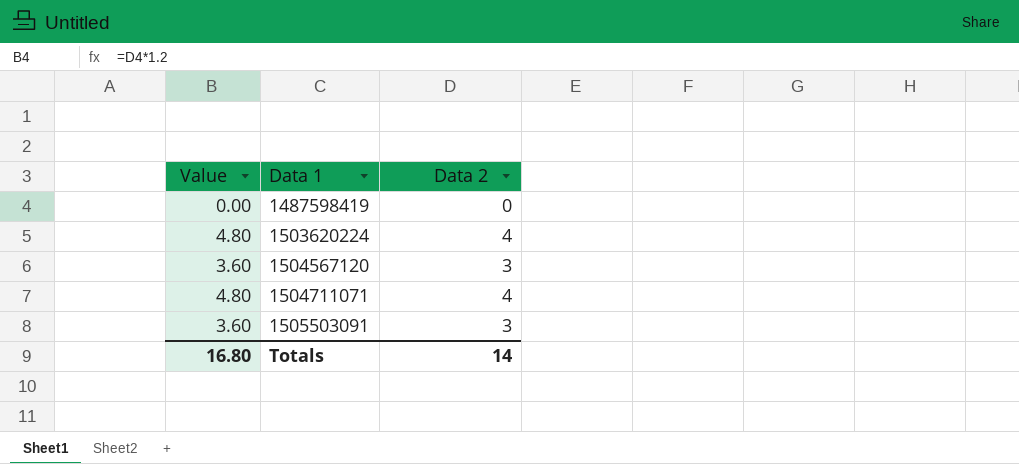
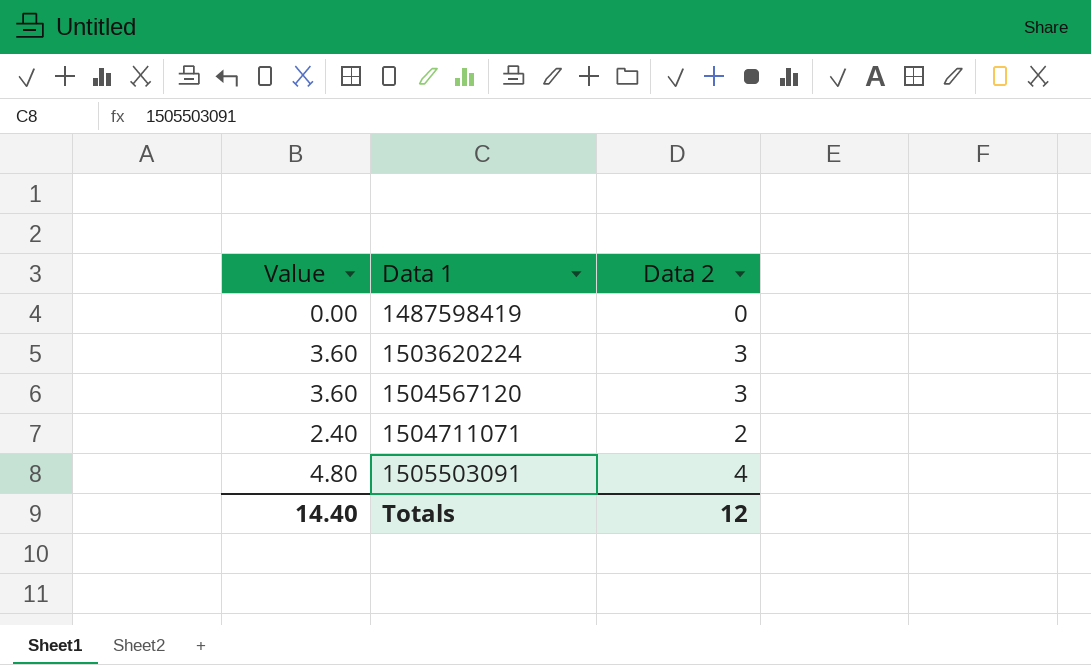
1503620224 | Value: 4.80 -> 3.60
1503620224 | Data 2: 4 -> 3
1504711071 | Value: 4.80 -> 2.40
1504711071 | Data 2: 4 -> 2
1505503091 | Value: 3.60 -> 4.80
1505503091 | Data 2: 3 -> 4
Totals | Value: 16.80 -> 14.40
Totals | Data 2: 14 -> 12

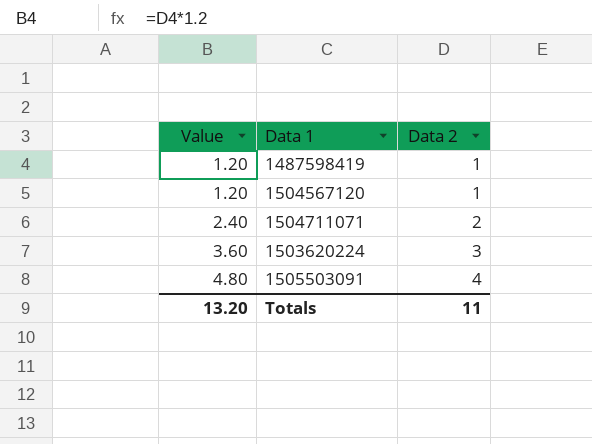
row order: Data 1 ascending -> Value ascending
1487598419 | Value: 0.00 -> 1.20
1487598419 | Data 2: 0 -> 1
1504567120 | Value: 3.60 -> 1.20
1504567120 | Data 2: 3 -> 1
Totals | Value: 14.40 -> 13.20
Totals | Data 2: 12 -> 11

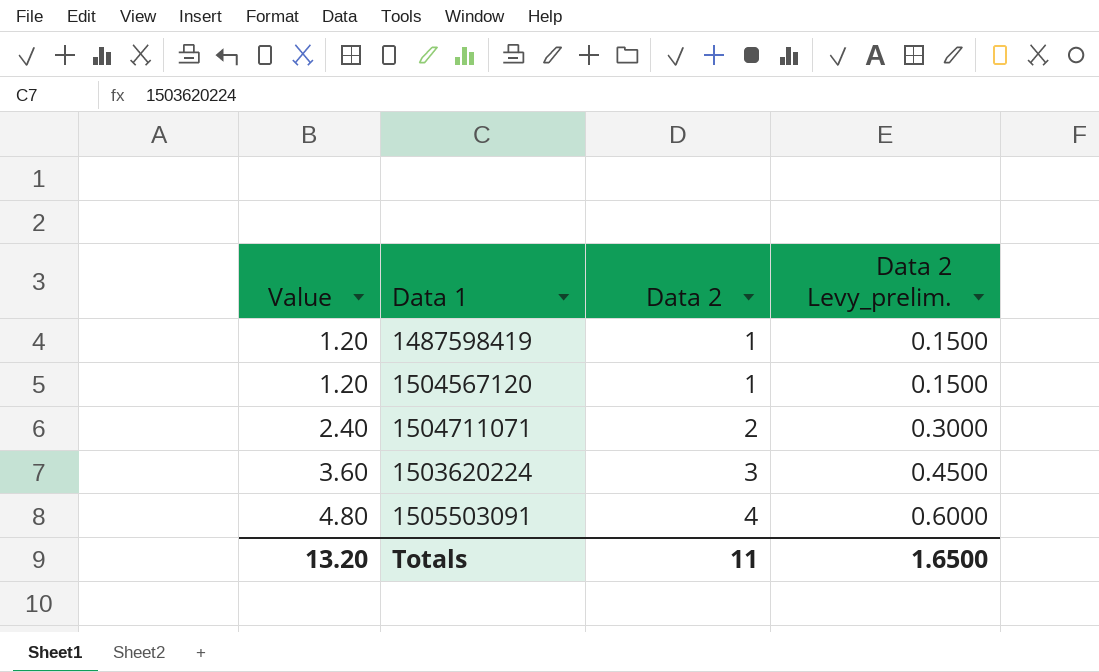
column Data 2 Levy_prelim. | formula: none -> [Data 2] * 0.15

